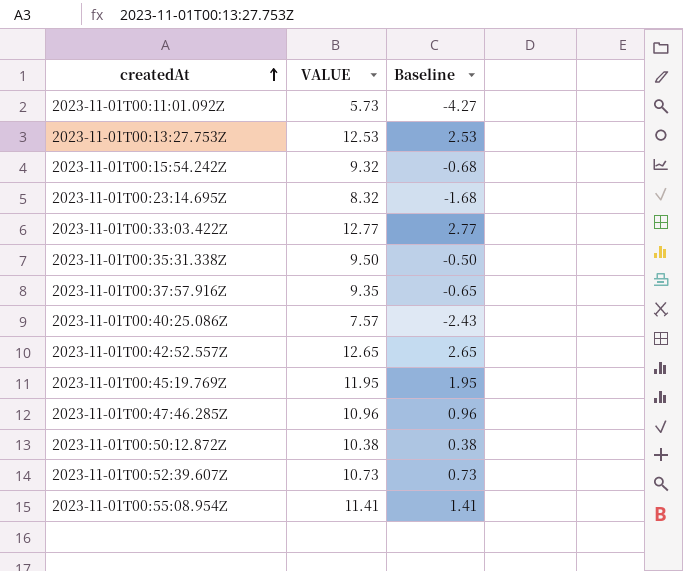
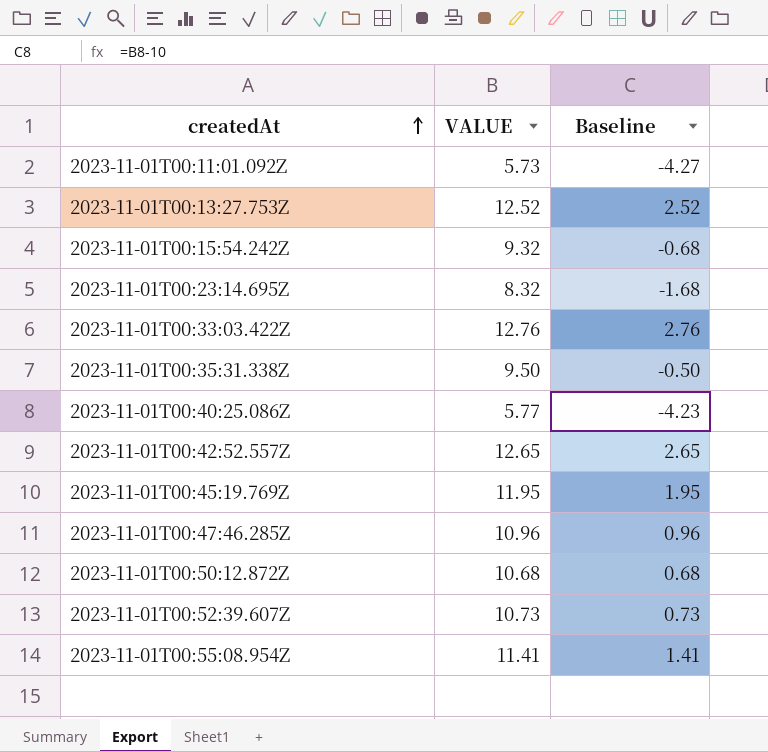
row 2023-11-01T00:37:57.916Z: 9.35 | -0.65 -> none
2023-11-01T00:13:27.753Z | VALUE: 12.53 -> 12.52
2023-11-01T00:13:27.753Z | Baseline: 2.53 -> 2.52
2023-11-01T00:33:03.422Z | VALUE: 12.77 -> 12.76
2023-11-01T00:33:03.422Z | Baseline: 2.77 -> 2.76
2023-11-01T00:40:25.086Z | VALUE: 7.57 -> 5.77
2023-11-01T00:40:25.086Z | Baseline: -2.43 -> -4.23
2023-11-01T00:50:12.872Z | VALUE: 10.38 -> 10.68
2023-11-01T00:50:12.872Z | Baseline: 0.38 -> 0.68

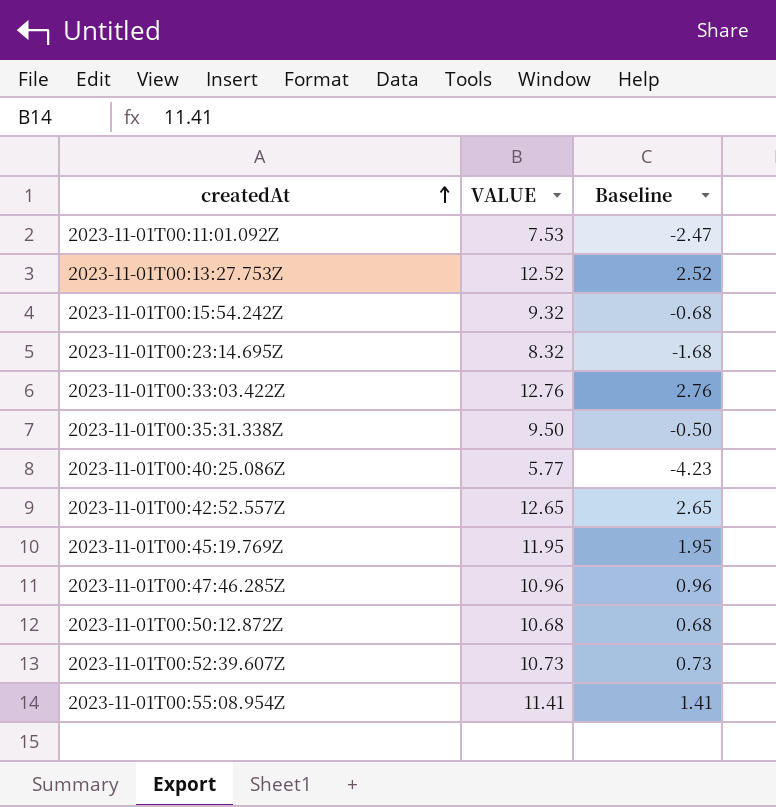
2023-11-01T00:11:01.092Z | VALUE: 5.73 -> 7.53
2023-11-01T00:11:01.092Z | Baseline: -4.27 -> -2.47

